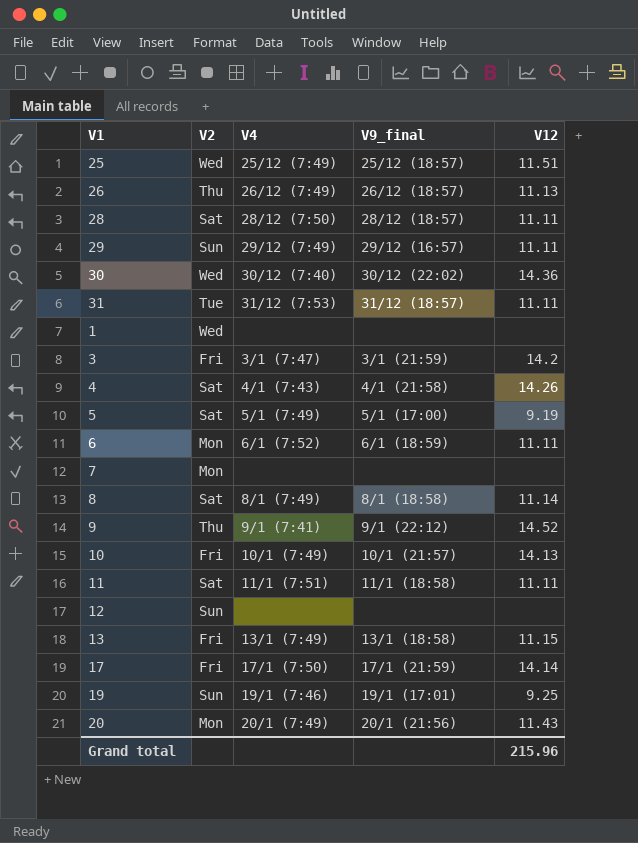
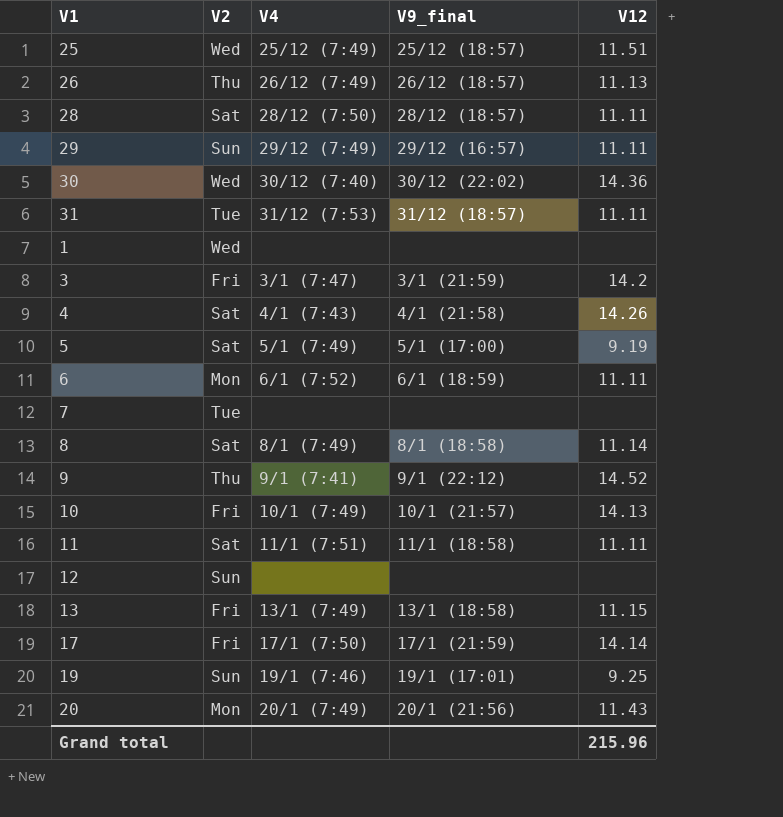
7 | V2: Mon -> Tue

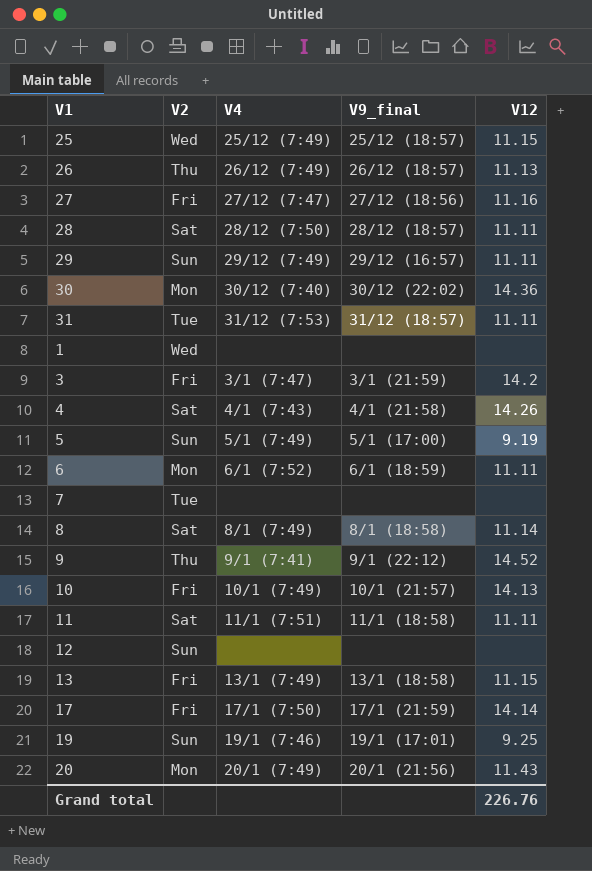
25 | V12: 11.51 -> 11.15
row 27: none -> Fri | 27/12 (7:47) | 27/12 (18:56) | 11.16
30 | V2: Wed -> Mon
5 | V2: Sat -> Sun
Grand total | V12: 215.96 -> 226.76

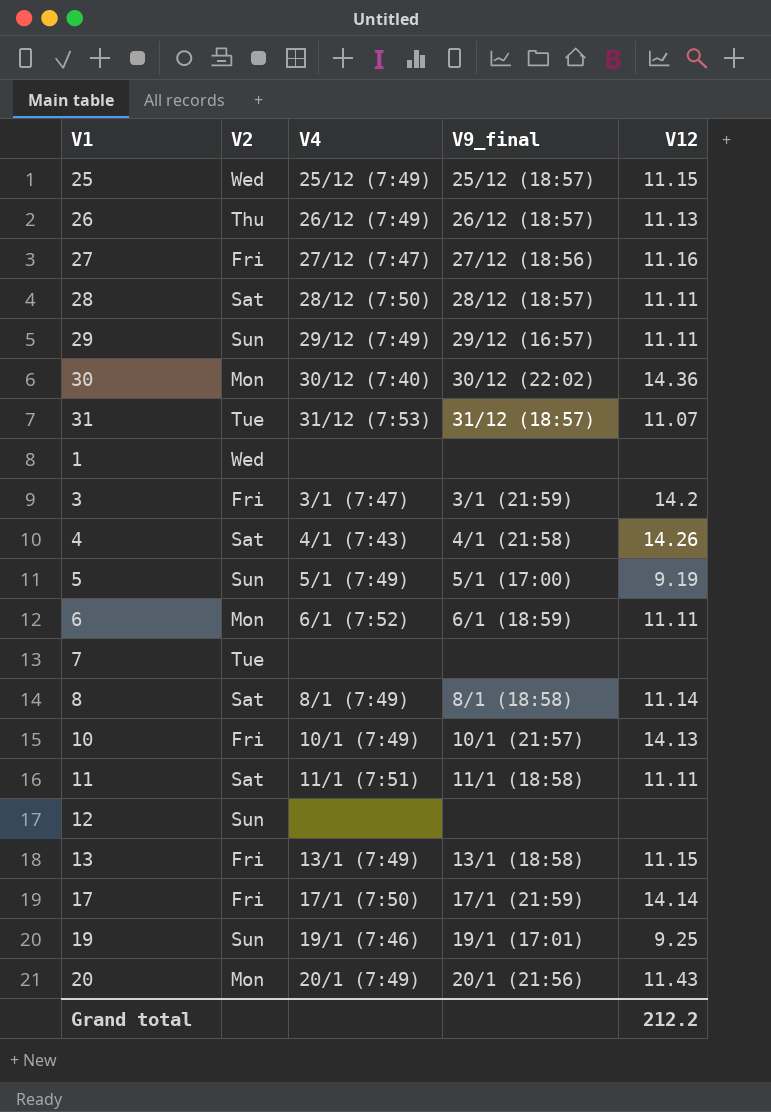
row 9: Thu | 9/1 (7:41) | 9/1 (22:12) | 14.52 -> none
31 | V12: 11.11 -> 11.07
Grand total | V12: 226.76 -> 212.2

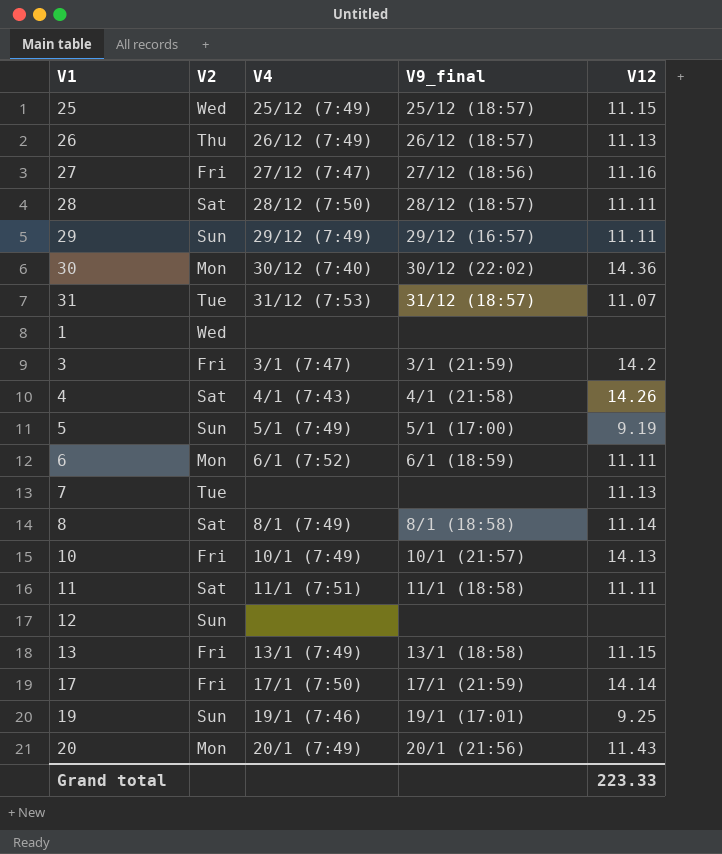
7 | V12: none -> 11.13
Grand total | V12: 212.2 -> 223.33

